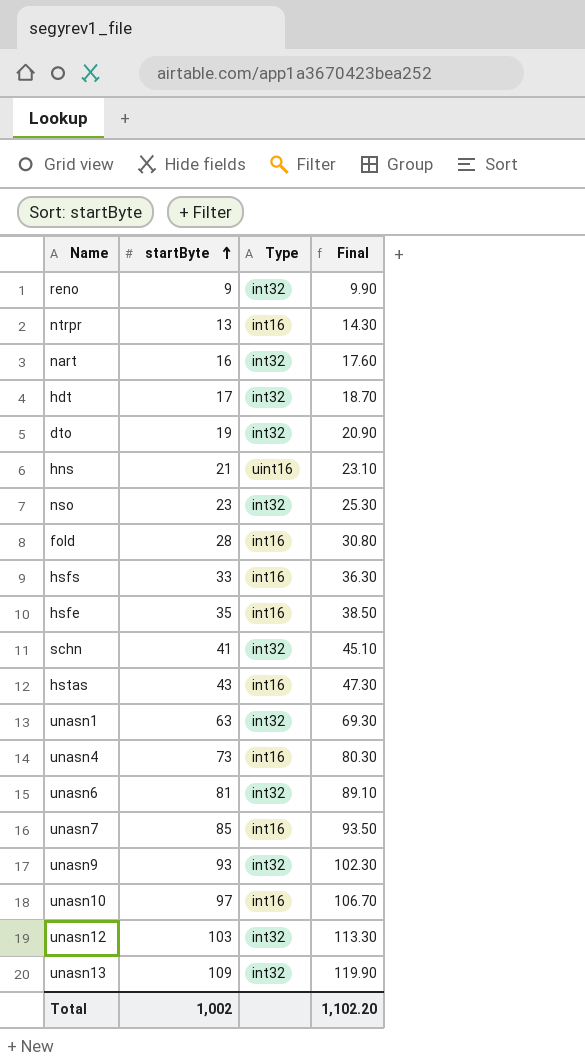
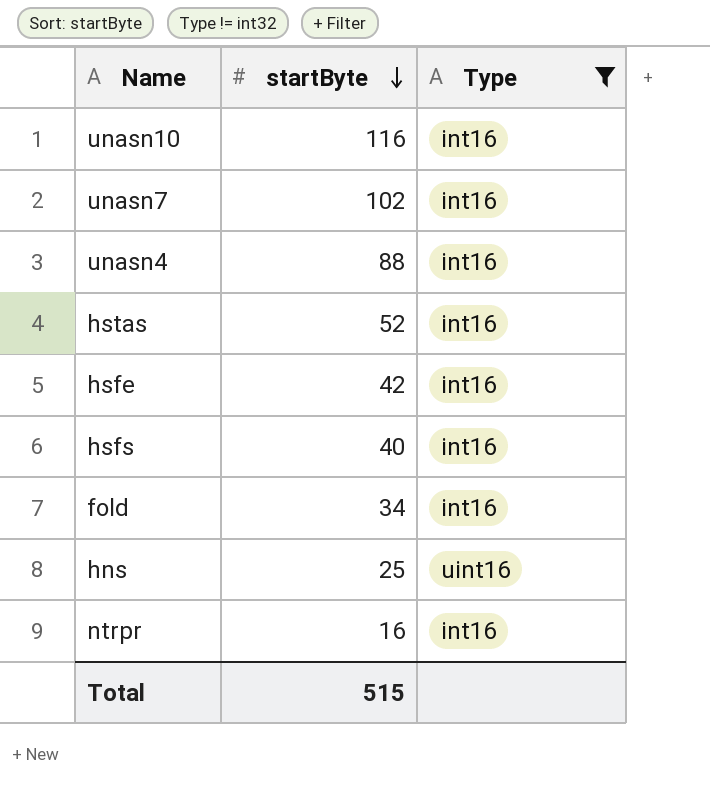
filter: none -> Type != int32
row order: startByte ascending -> startByte descending
column Final | formula: [startByte] * 1.1 -> none
unasn10 | startByte: 97 -> 116
unasn7 | startByte: 85 -> 102
unasn4 | startByte: 73 -> 88
hstas | startByte: 43 -> 52
hsfe | startByte: 35 -> 42
hsfs | startByte: 33 -> 40
fold | startByte: 28 -> 34
hns | startByte: 21 -> 25
ntrpr | startByte: 13 -> 16
Total | startByte: 1,002 -> 515

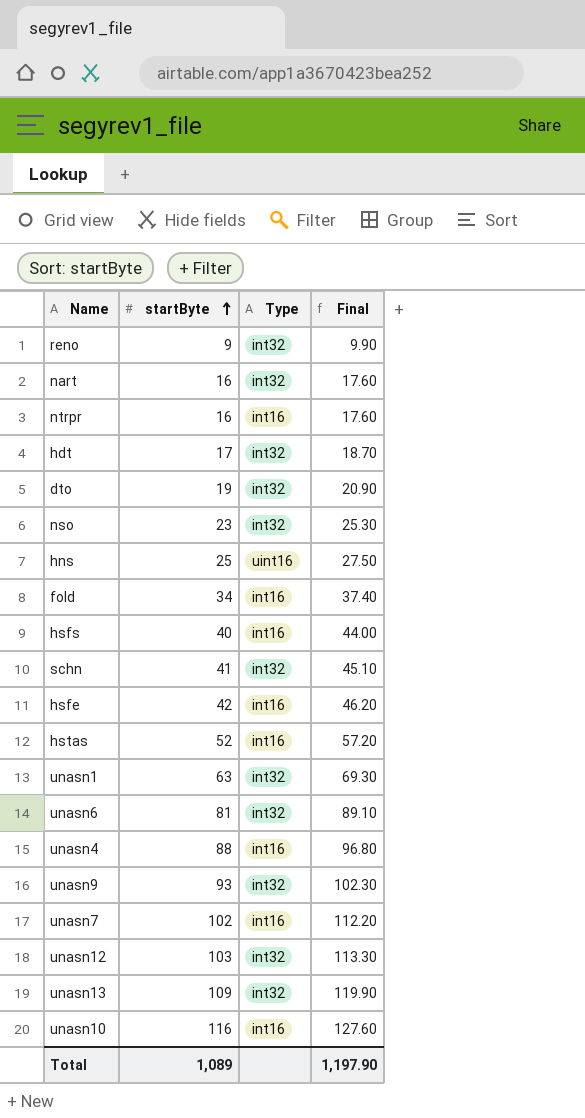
filter: Type != int32 -> none
row order: startByte descending -> startByte ascending
column Final | formula: none -> [startByte] * 1.1
Total | startByte: 515 -> 1,089

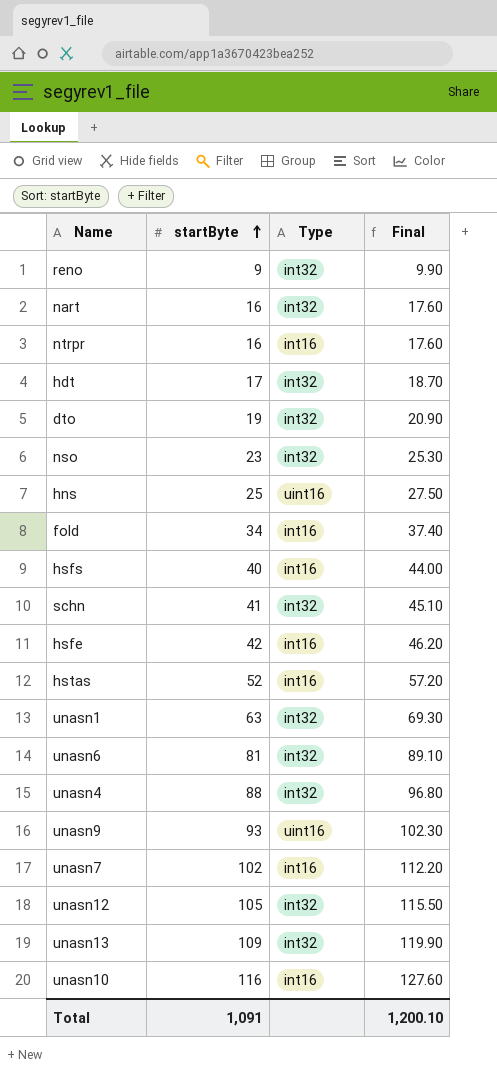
unasn4 | Type: int16 -> int32
unasn9 | Type: int32 -> uint16
unasn12 | startByte: 103 -> 105
unasn12 | Final: 113.30 -> 115.50
Total | startByte: 1,089 -> 1,091
Total | Final: 1,197.90 -> 1,200.10

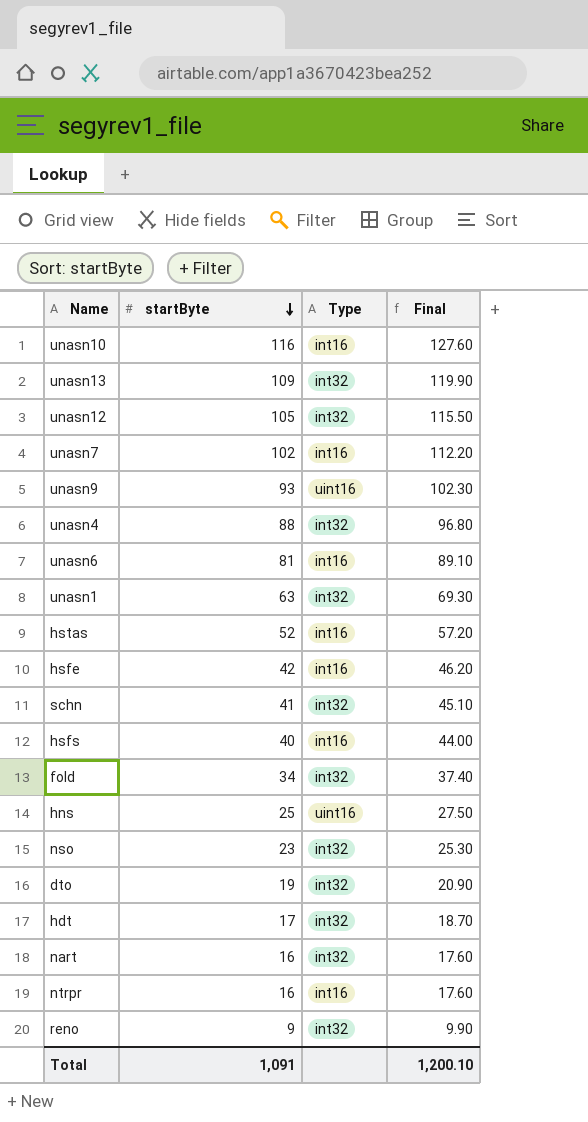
row order: startByte ascending -> startByte descending
unasn6 | Type: int32 -> int16
fold | Type: int16 -> int32

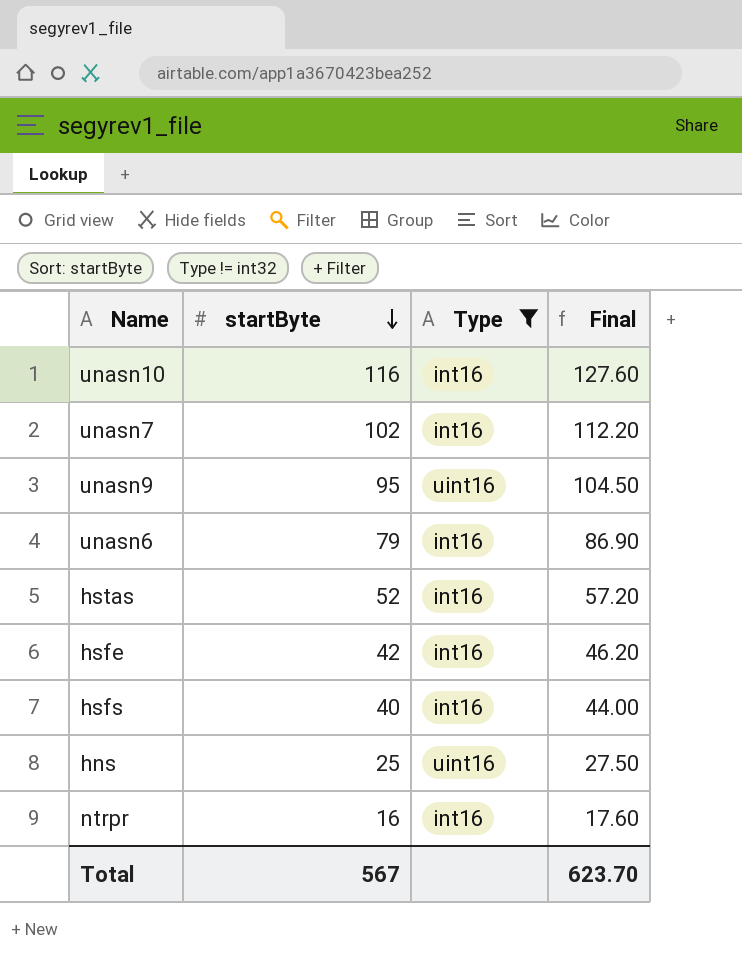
filter: none -> Type != int32
unasn9 | startByte: 93 -> 95
unasn9 | Final: 102.30 -> 104.50
unasn6 | startByte: 81 -> 79
unasn6 | Final: 89.10 -> 86.90
Total | startByte: 1,091 -> 567
Total | Final: 1,200.10 -> 623.70

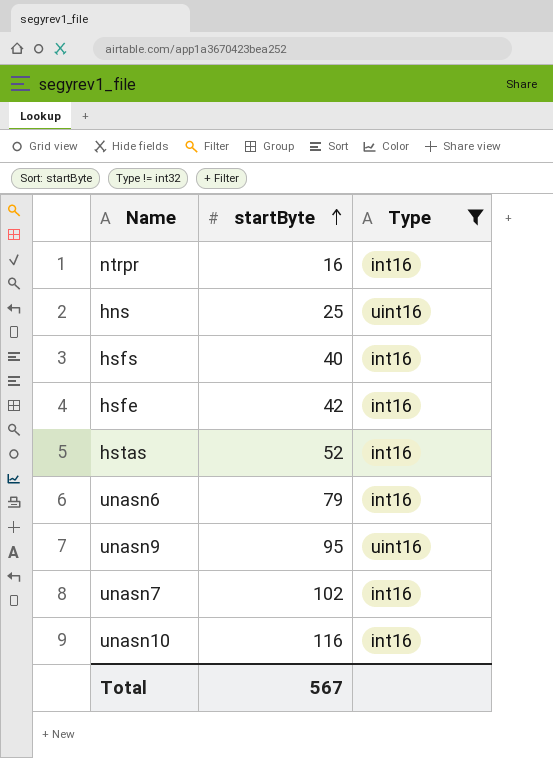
row order: startByte descending -> startByte ascending
column Final | formula: [startByte] * 1.1 -> none

